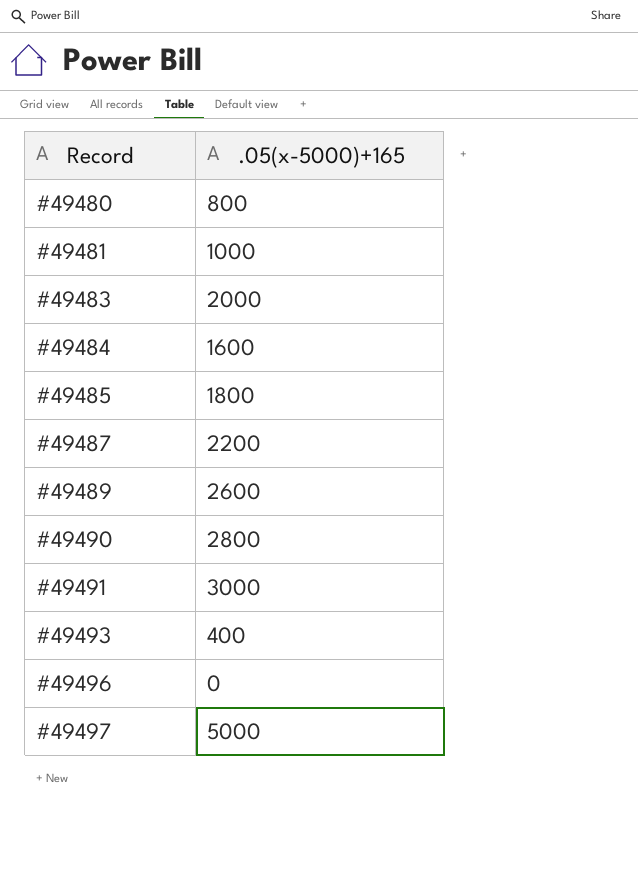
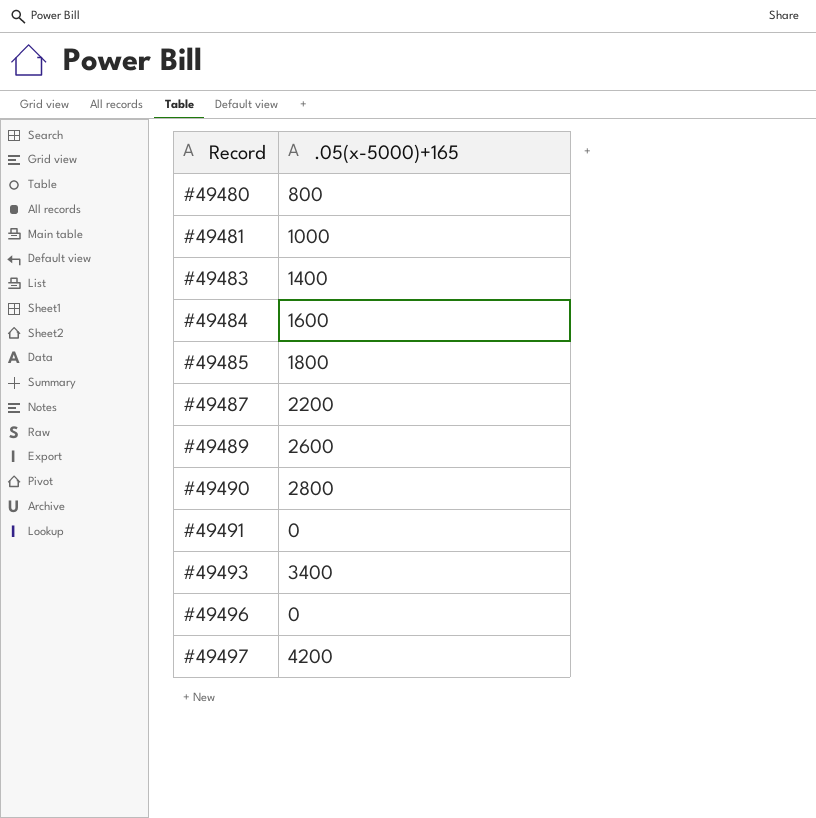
#49483 | .05(x-5000)+165: 2000 -> 1400
#49491 | .05(x-5000)+165: 3000 -> 0
#49493 | .05(x-5000)+165: 400 -> 3400
#49497 | .05(x-5000)+165: 5000 -> 4200

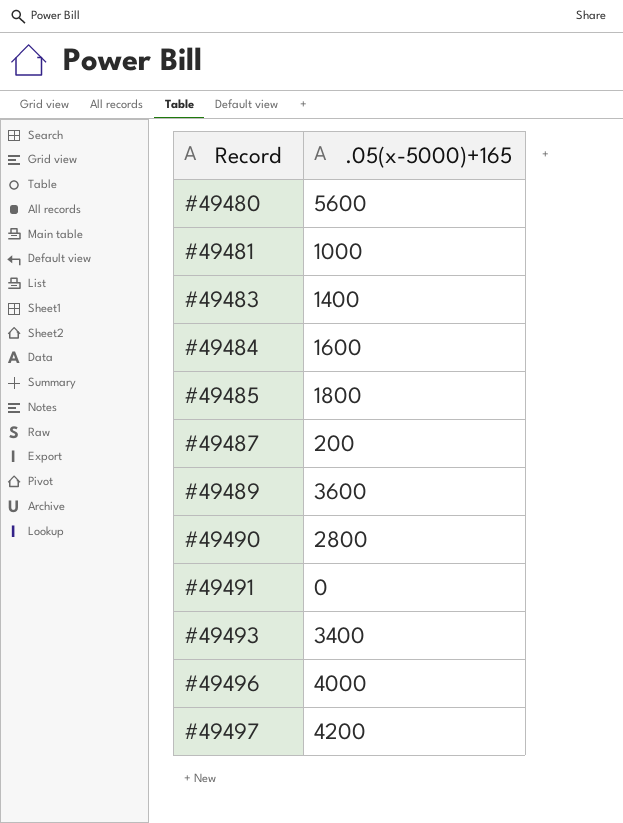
#49480 | .05(x-5000)+165: 800 -> 5600
#49487 | .05(x-5000)+165: 2200 -> 200
#49489 | .05(x-5000)+165: 2600 -> 3600
#49496 | .05(x-5000)+165: 0 -> 4000

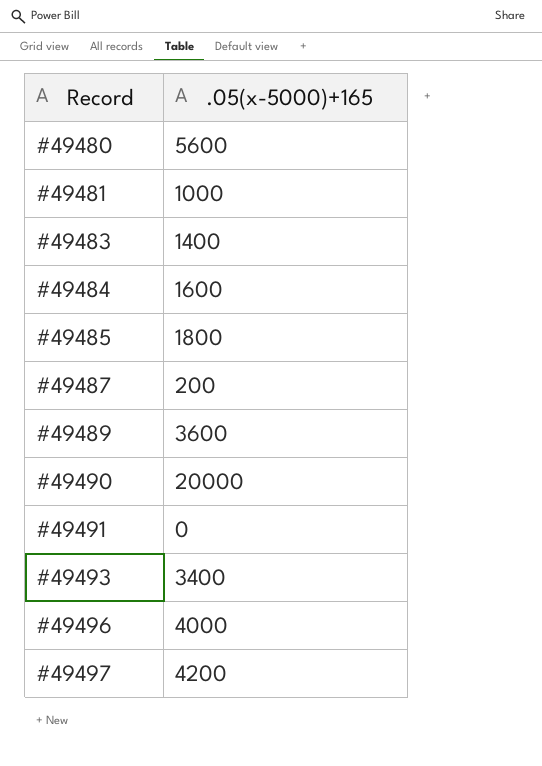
#49490 | .05(x-5000)+165: 2800 -> 20000

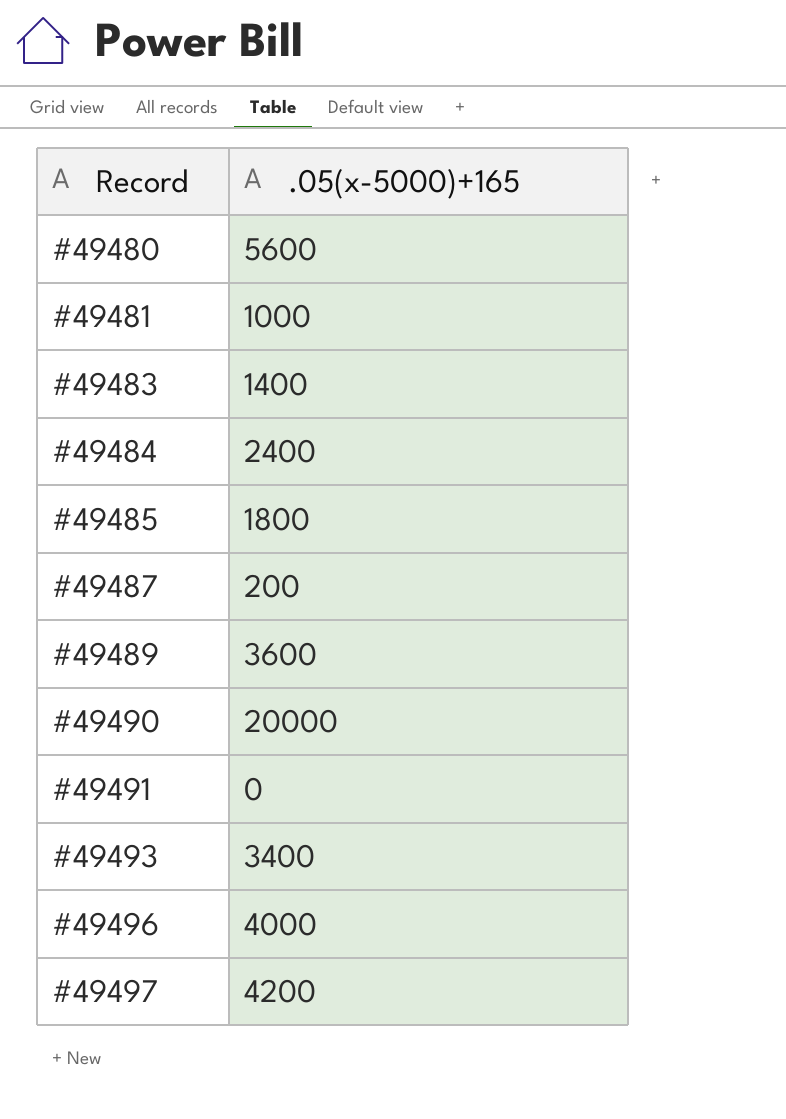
#49484 | .05(x-5000)+165: 1600 -> 2400

